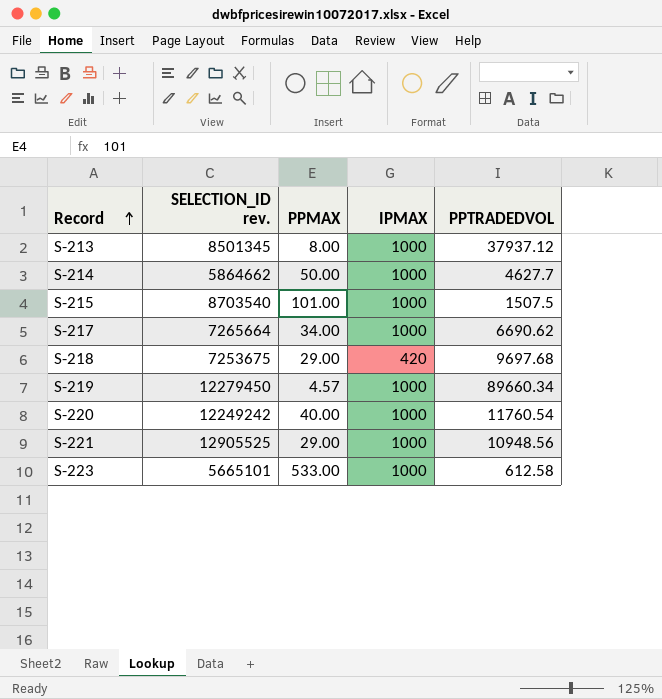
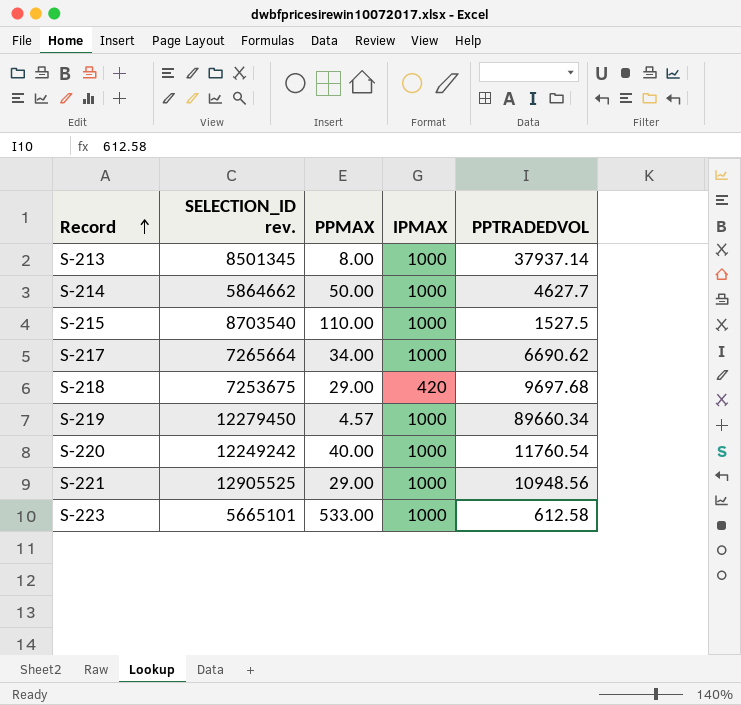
S-213 | PPTRADEDVOL: 37937.12 -> 37937.14
S-215 | PPMAX: 101.00 -> 110.00
S-215 | PPTRADEDVOL: 1507.5 -> 1527.5

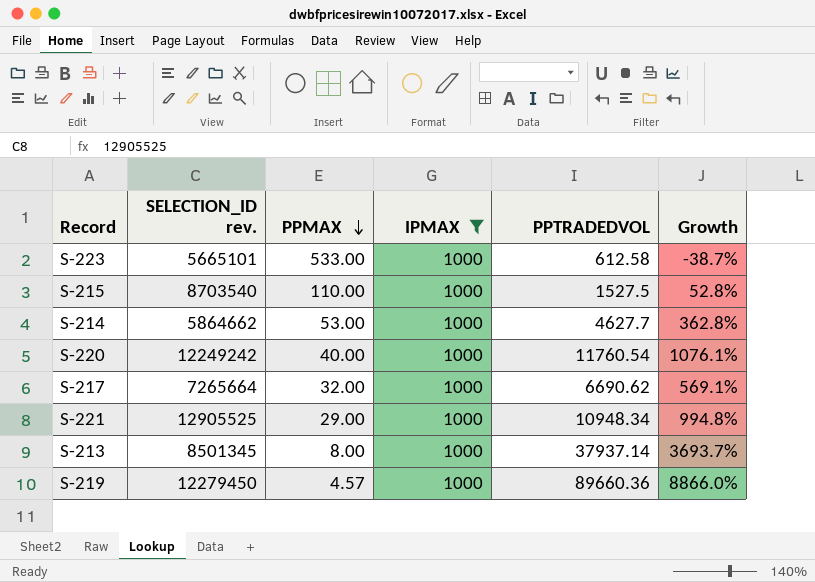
filter: none -> IPMAX = 1000
row order: Record ascending -> PPMAX descending
column Growth | formula: none -> ([PPTRADEDVOL] - [IPMAX]) / [IPMAX]
S-214 | PPMAX: 50.00 -> 53.00
S-217 | PPMAX: 34.00 -> 32.00
S-221 | PPTRADEDVOL: 10948.56 -> 10948.34
S-219 | PPTRADEDVOL: 89660.34 -> 89660.36

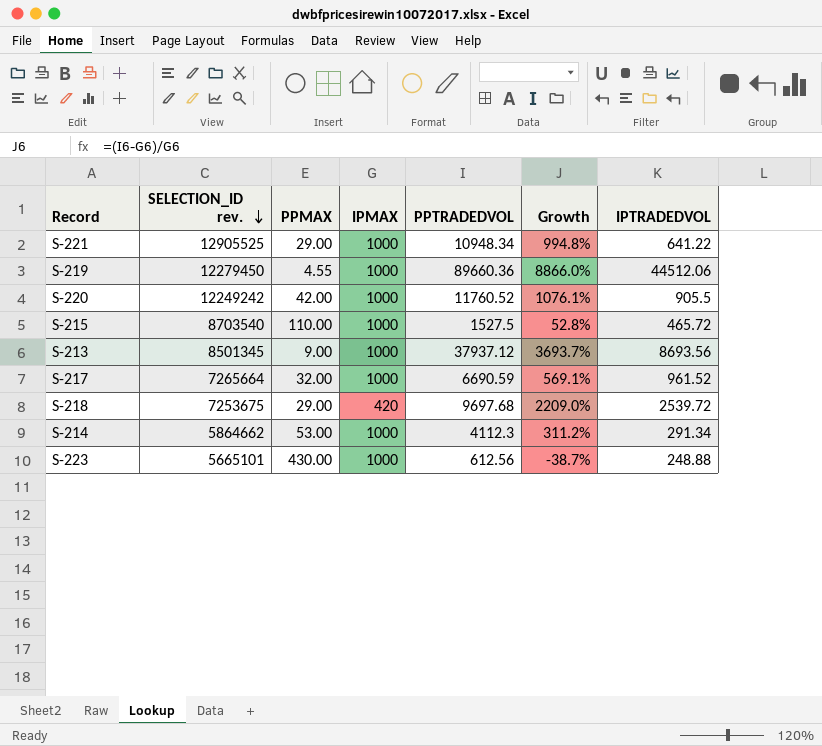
filter: IPMAX = 1000 -> none
row order: PPMAX descending -> SELECTION_ID rev. descending
column IPTRADEDVOL | position: none -> 7
S-219 | PPMAX: 4.57 -> 4.55
S-220 | PPMAX: 40.00 -> 42.00
S-220 | PPTRADEDVOL: 11760.54 -> 11760.52
S-213 | PPMAX: 8.00 -> 9.00
S-213 | PPTRADEDVOL: 37937.14 -> 37937.12
S-217 | PPTRADEDVOL: 6690.62 -> 6690.59
S-214 | PPTRADEDVOL: 4627.7 -> 4112.3
S-214 | Growth: 362.8% -> 311.2%
S-223 | PPMAX: 533.00 -> 430.00
S-223 | PPTRADEDVOL: 612.58 -> 612.56

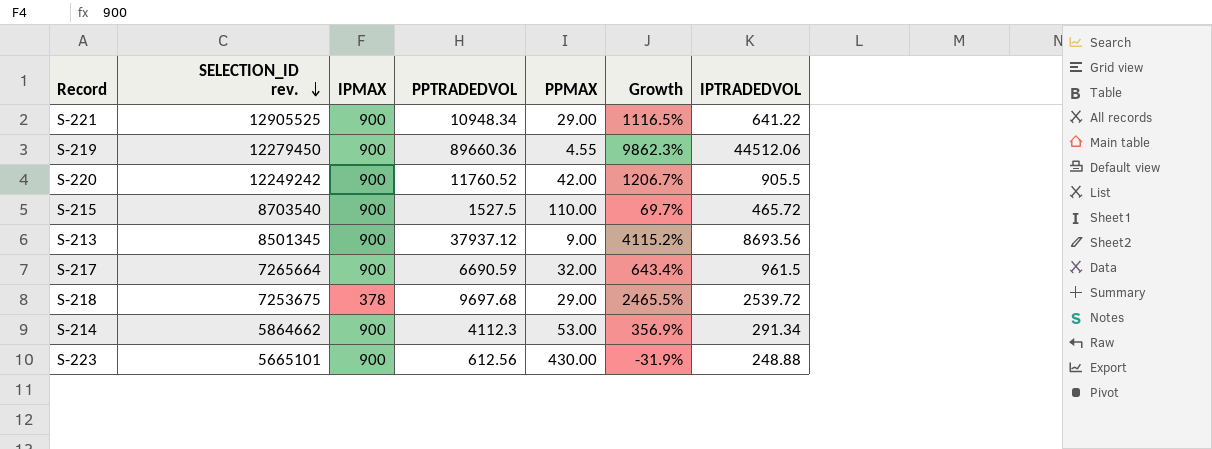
column PPMAX | position: 3 -> 5
S-221 | IPMAX: 1000 -> 900
S-221 | Growth: 994.8% -> 1116.5%
S-219 | IPMAX: 1000 -> 900
S-219 | Growth: 8866.0% -> 9862.3%
S-220 | IPMAX: 1000 -> 900
S-220 | Growth: 1076.1% -> 1206.7%
S-215 | IPMAX: 1000 -> 900
S-215 | Growth: 52.8% -> 69.7%
S-213 | IPMAX: 1000 -> 900
S-213 | Growth: 3693.7% -> 4115.2%
S-217 | IPMAX: 1000 -> 900
S-217 | Growth: 569.1% -> 643.4%
S-217 | IPTRADEDVOL: 961.52 -> 961.5
S-218 | IPMAX: 420 -> 378
S-218 | Growth: 2209.0% -> 2465.5%
S-214 | IPMAX: 1000 -> 900
S-214 | Growth: 311.2% -> 356.9%
S-223 | IPMAX: 1000 -> 900
S-223 | Growth: -38.7% -> -31.9%

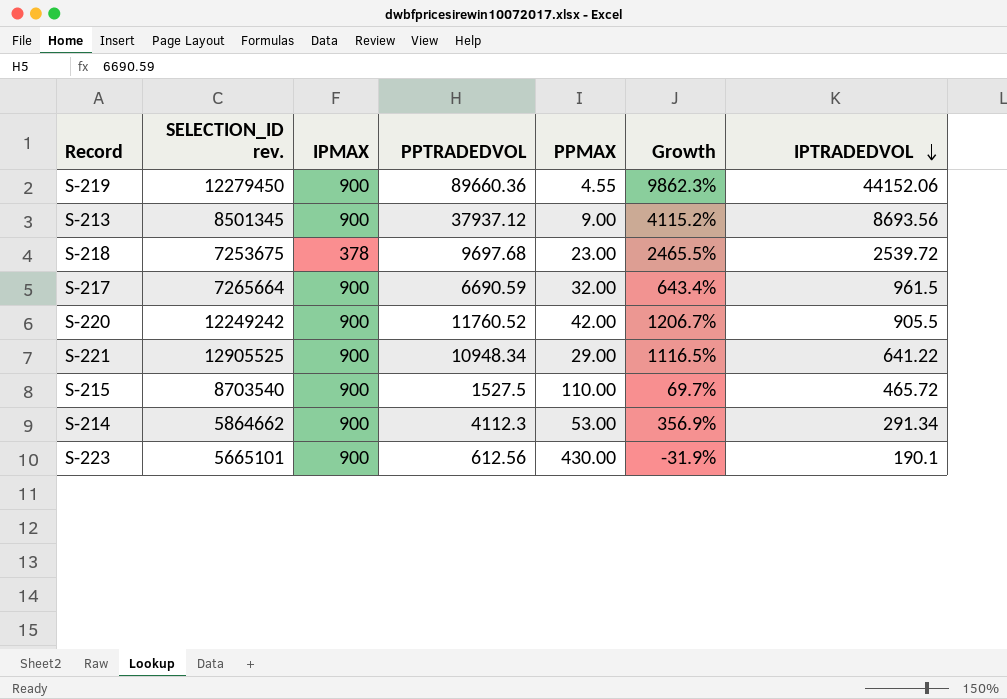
row order: SELECTION_ID rev. descending -> IPTRADEDVOL descending
S-219 | IPTRADEDVOL: 44512.06 -> 44152.06
S-218 | PPMAX: 29.00 -> 23.00
S-223 | IPTRADEDVOL: 248.88 -> 190.1

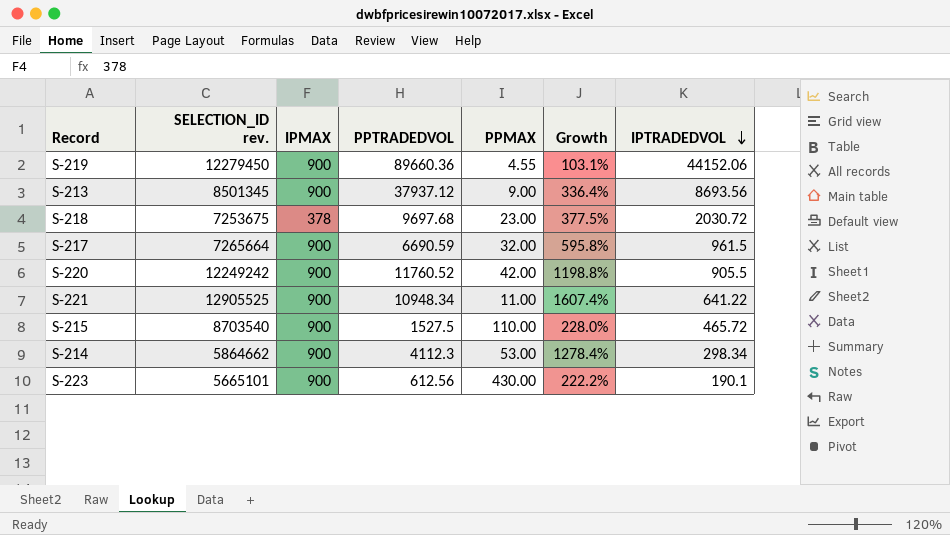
column Growth | formula: ([PPTRADEDVOL] - [IPMAX]) / [IPMAX] -> ([PPTRADEDVOL] - [IPTRADEDVOL]) / [IPTRADEDVOL]
S-218 | IPTRADEDVOL: 2539.72 -> 2030.72
S-221 | PPMAX: 29.00 -> 11.00
S-214 | IPTRADEDVOL: 291.34 -> 298.34

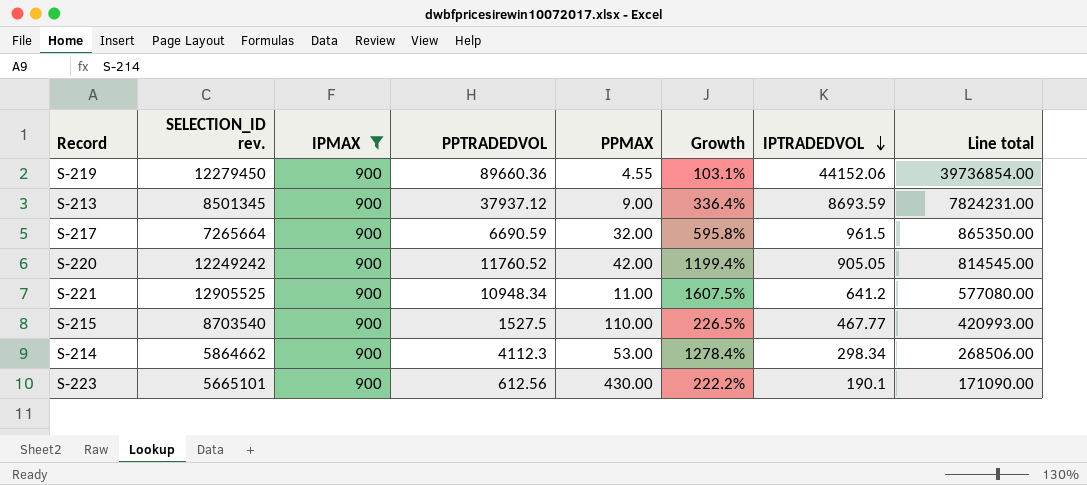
filter: none -> IPMAX = 900
column Line total | formula: none -> [IPMAX] * [IPTRADEDVOL]
S-213 | IPTRADEDVOL: 8693.56 -> 8693.59
S-220 | Growth: 1198.8% -> 1199.4%
S-220 | IPTRADEDVOL: 905.5 -> 905.05
S-221 | Growth: 1607.4% -> 1607.5%
S-221 | IPTRADEDVOL: 641.22 -> 641.2
S-215 | Growth: 228.0% -> 226.5%
S-215 | IPTRADEDVOL: 465.72 -> 467.77

